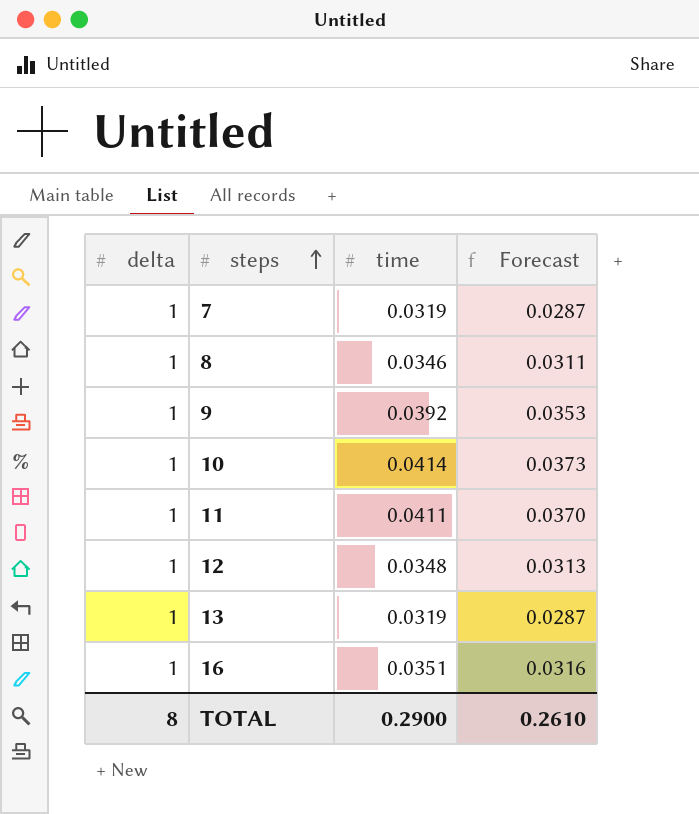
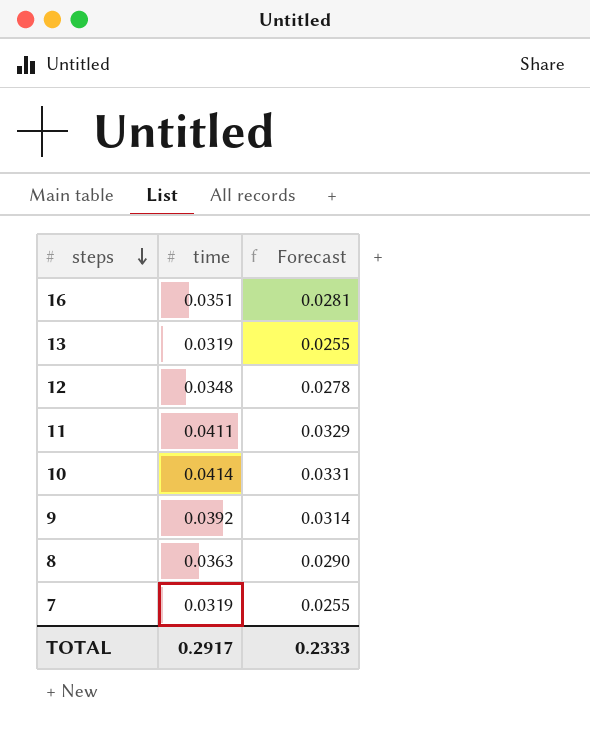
row order: steps ascending -> steps descending
column delta | position: 1 -> none
column Forecast | formula: [time] * 0.9 -> [time] * 0.8
8 | time: 0.0346 -> 0.0363
TOTAL | time: 0.2900 -> 0.2917
TOTAL | Forecast: 0.2610 -> 0.2333

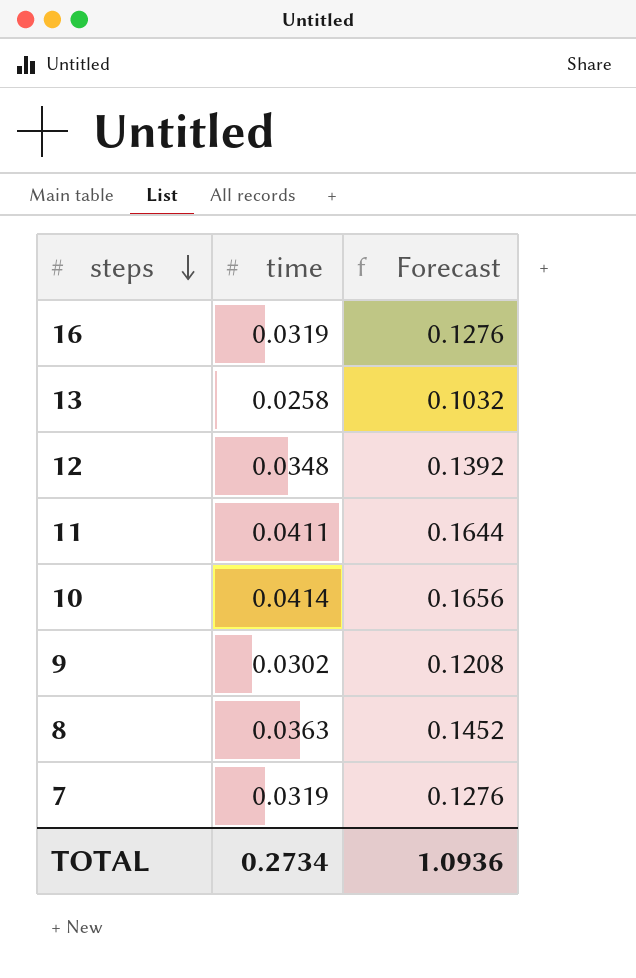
column Forecast | formula: [time] * 0.8 -> [time] * 4
16 | time: 0.0351 -> 0.0319
13 | time: 0.0319 -> 0.0258
9 | time: 0.0392 -> 0.0302
TOTAL | time: 0.2917 -> 0.2734
TOTAL | Forecast: 0.2333 -> 1.0936

